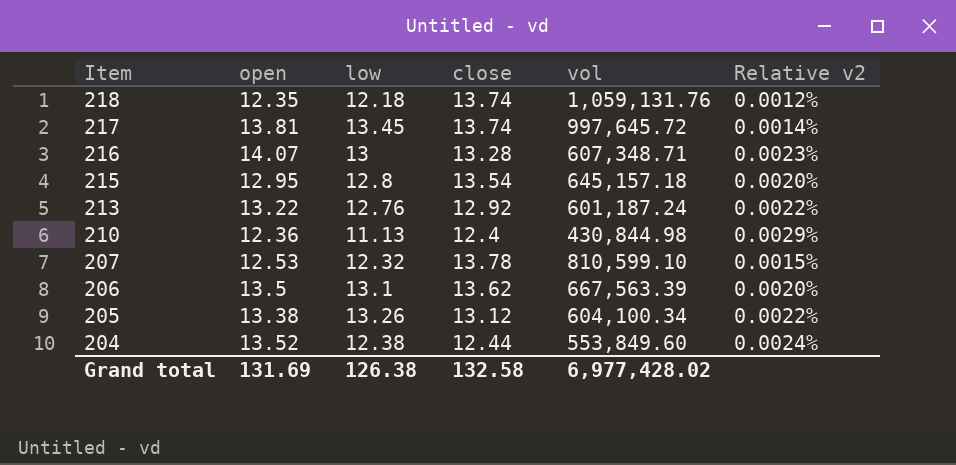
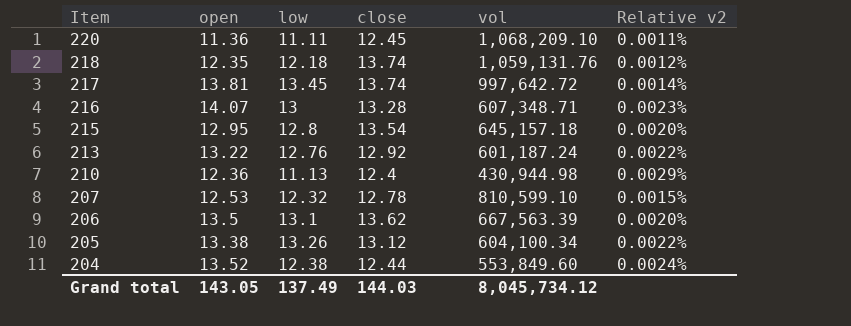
row 220: none -> 11.36 | 11.11 | 12.45 | 1,068,209.10 | 0.0011%
217 | vol: 997,645.72 -> 997,642.72
210 | vol: 430,844.98 -> 430,944.98
207 | close: 13.78 -> 12.78
Grand total | open: 131.69 -> 143.05
Grand total | low: 126.38 -> 137.49
Grand total | close: 132.58 -> 144.03
Grand total | vol: 6,977,428.02 -> 8,045,734.12

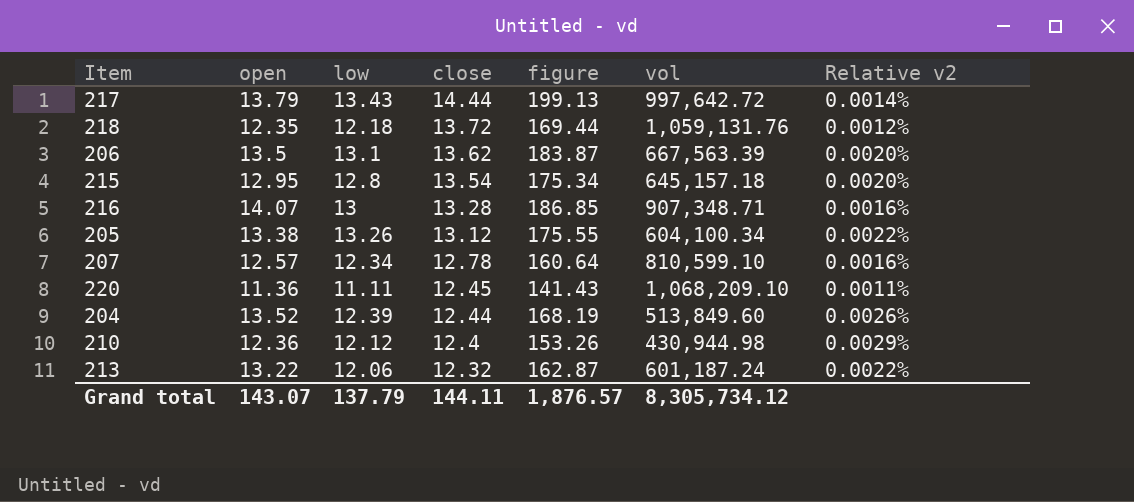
row order: Item descending -> close descending
column figure | formula: none -> [open] * [close]
217 | open: 13.81 -> 13.79
217 | low: 13.45 -> 13.43
217 | close: 13.74 -> 14.44
218 | close: 13.74 -> 13.72
216 | vol: 607,348.71 -> 907,348.71
216 | Relative v2: 0.0023% -> 0.0016%
207 | open: 12.53 -> 12.57
207 | low: 12.32 -> 12.34
207 | Relative v2: 0.0015% -> 0.0016%
204 | low: 12.38 -> 12.39
204 | vol: 553,849.60 -> 513,849.60
204 | Relative v2: 0.0024% -> 0.0026%
210 | low: 11.13 -> 12.12
213 | low: 12.76 -> 12.06
213 | close: 12.92 -> 12.32
Grand total | open: 143.05 -> 143.07
Grand total | low: 137.49 -> 137.79
Grand total | close: 144.03 -> 144.11
Grand total | vol: 8,045,734.12 -> 8,305,734.12

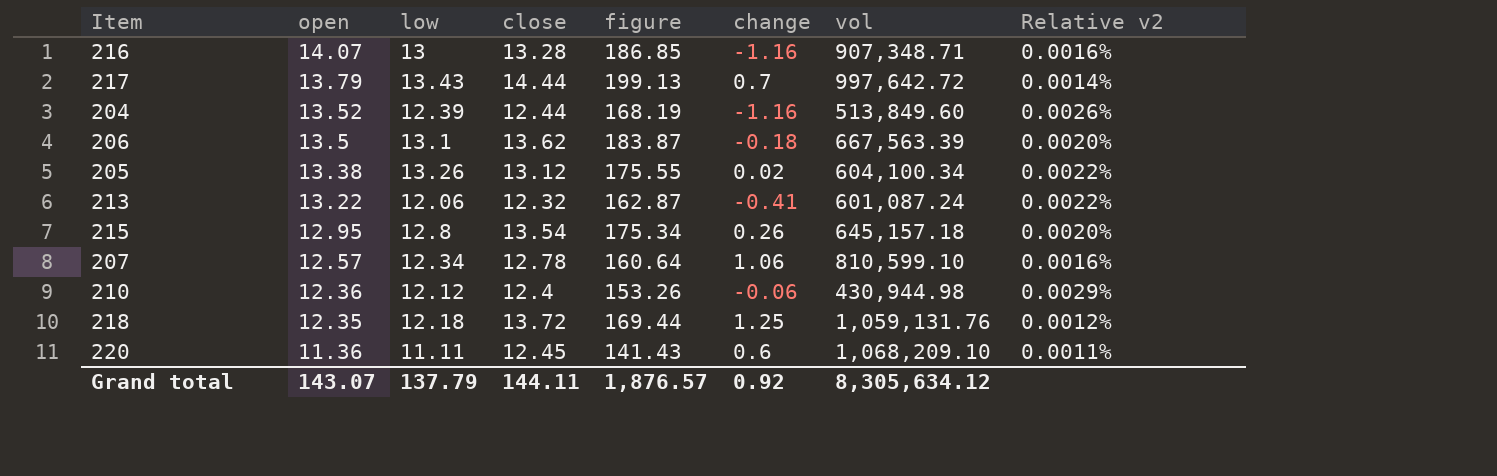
row order: close descending -> open descending
column change | position: none -> 6
213 | vol: 601,187.24 -> 601,087.24
Grand total | vol: 8,305,734.12 -> 8,305,634.12

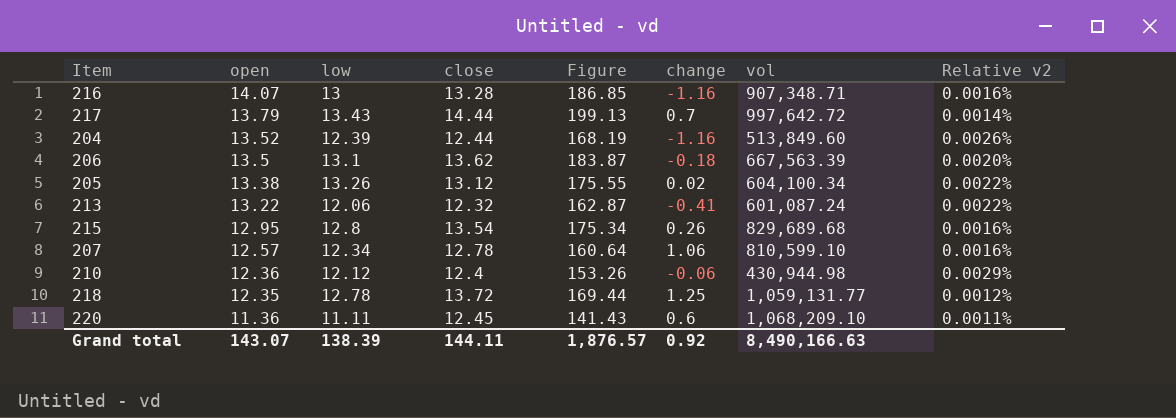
column name: figure -> Figure
215 | vol: 645,157.18 -> 829,689.68
215 | Relative v2: 0.0020% -> 0.0016%
218 | low: 12.18 -> 12.78
218 | vol: 1,059,131.76 -> 1,059,131.77
Grand total | low: 137.79 -> 138.39
Grand total | vol: 8,305,634.12 -> 8,490,166.63

